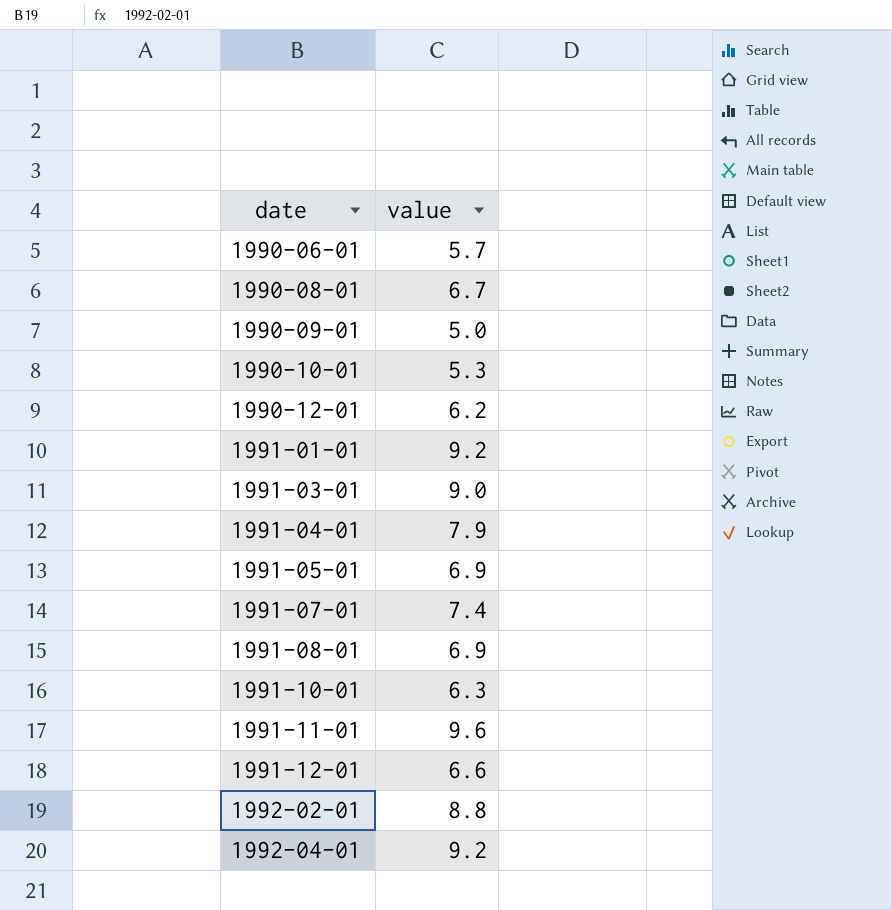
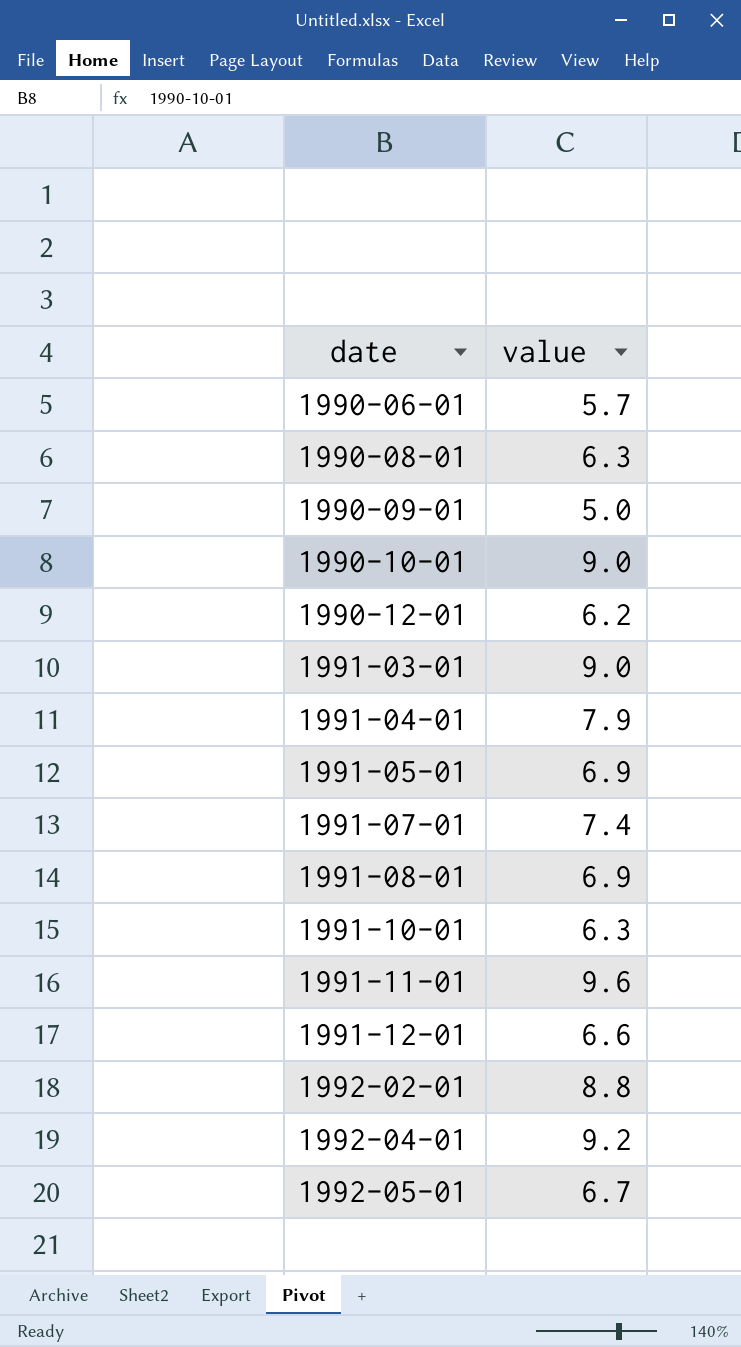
row 1991-01-01: 9.2 -> none
1990-08-01 | value: 6.7 -> 6.3
1990-10-01 | value: 5.3 -> 9.0
row 1992-05-01: none -> 6.7

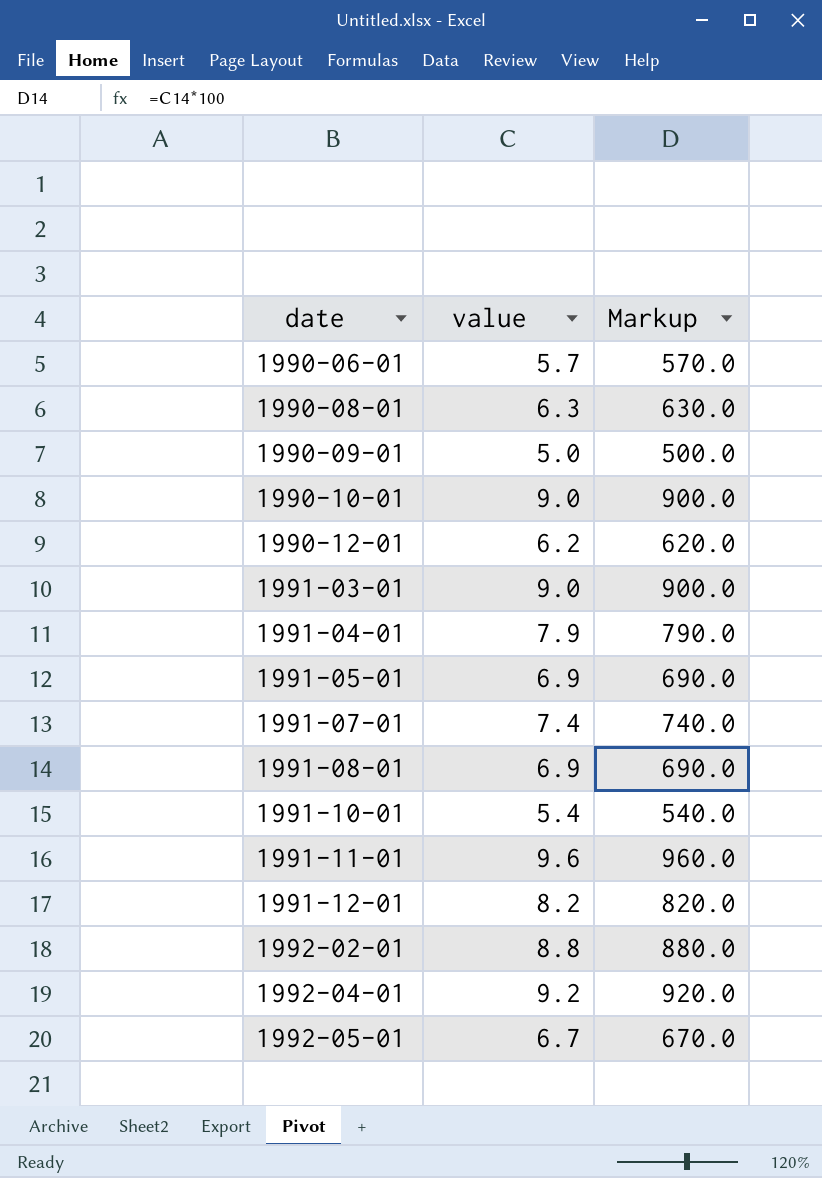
column Markup | formula: none -> [value] * 100
1991-10-01 | value: 6.3 -> 5.4
1991-12-01 | value: 6.6 -> 8.2

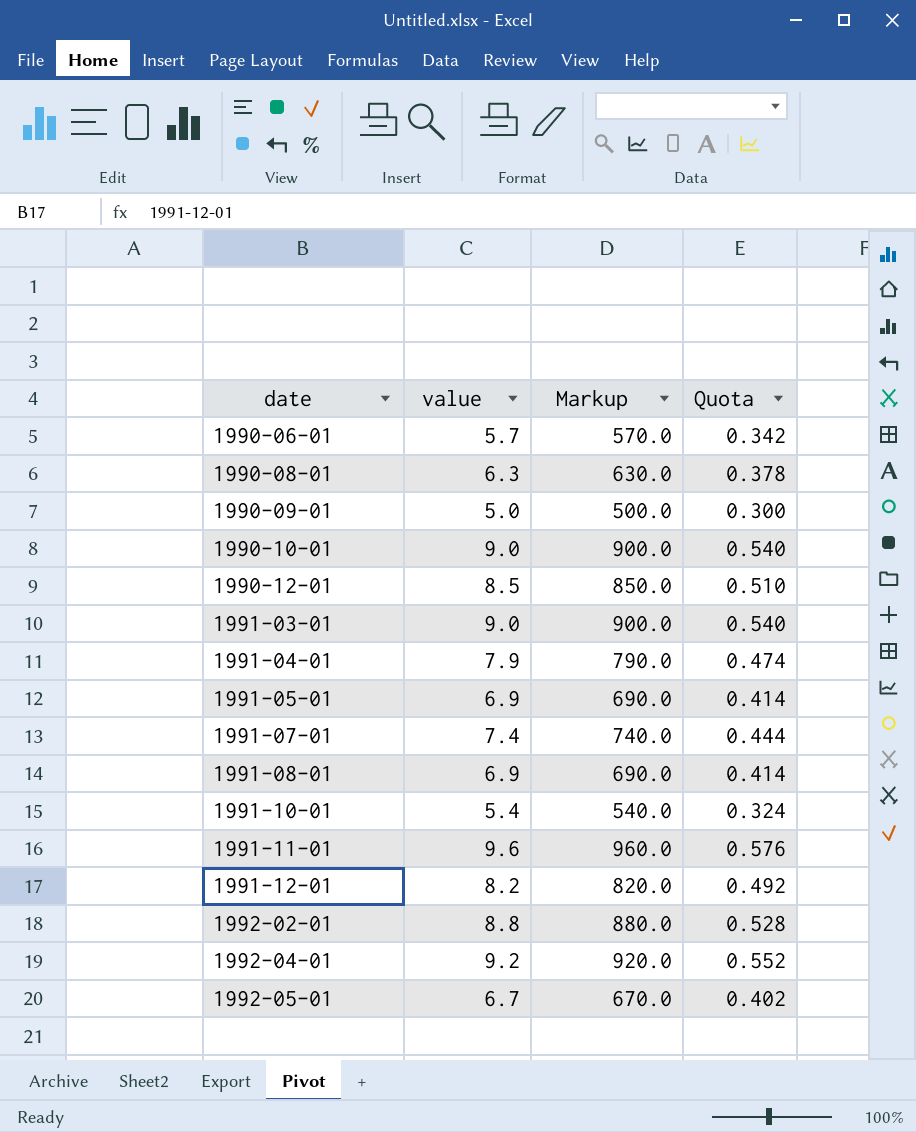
column Quota | formula: none -> [value] * 0.06
1990-12-01 | value: 6.2 -> 8.5
1990-12-01 | Markup: 620.0 -> 850.0

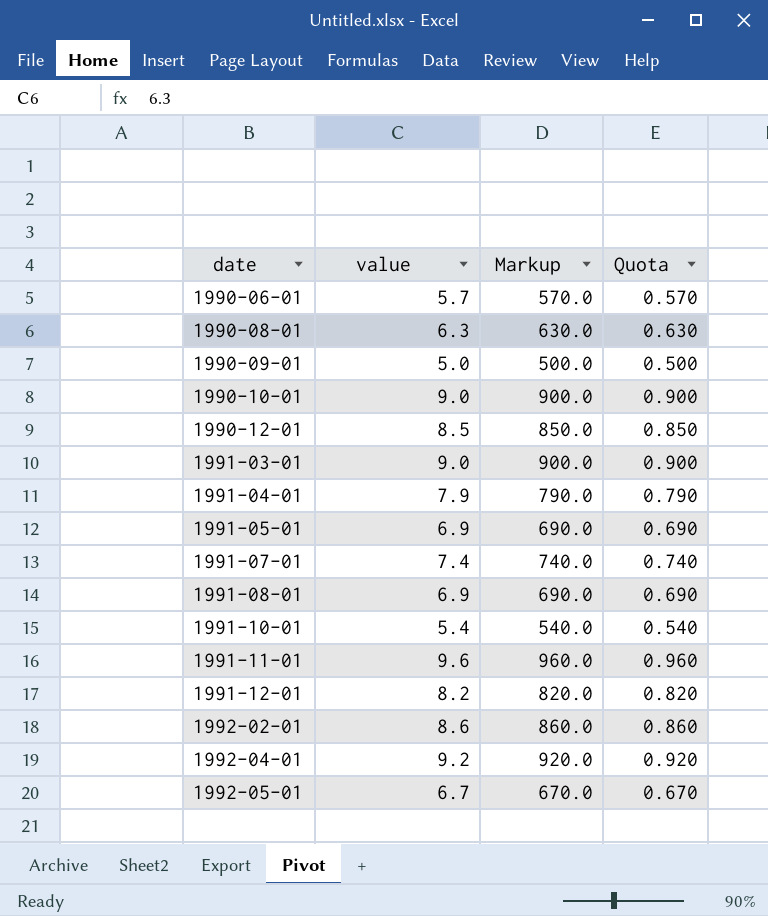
column Quota | formula: [value] * 0.06 -> [value] * 0.1
1992-02-01 | value: 8.8 -> 8.6
1992-02-01 | Markup: 880.0 -> 860.0

